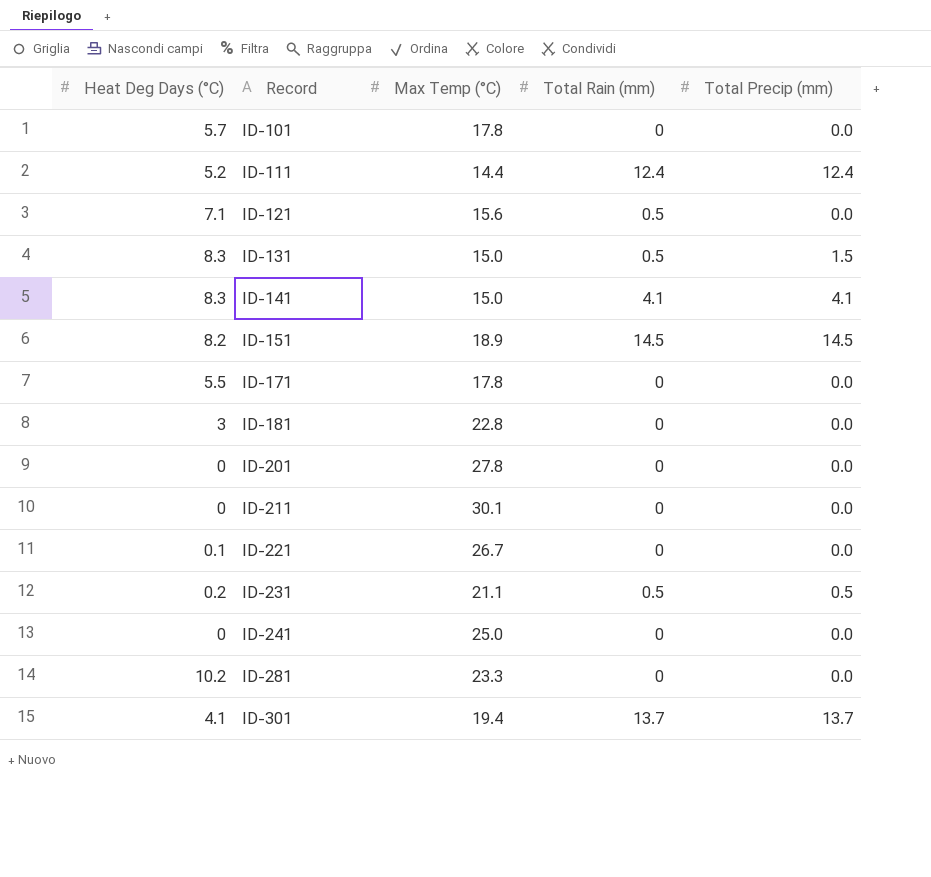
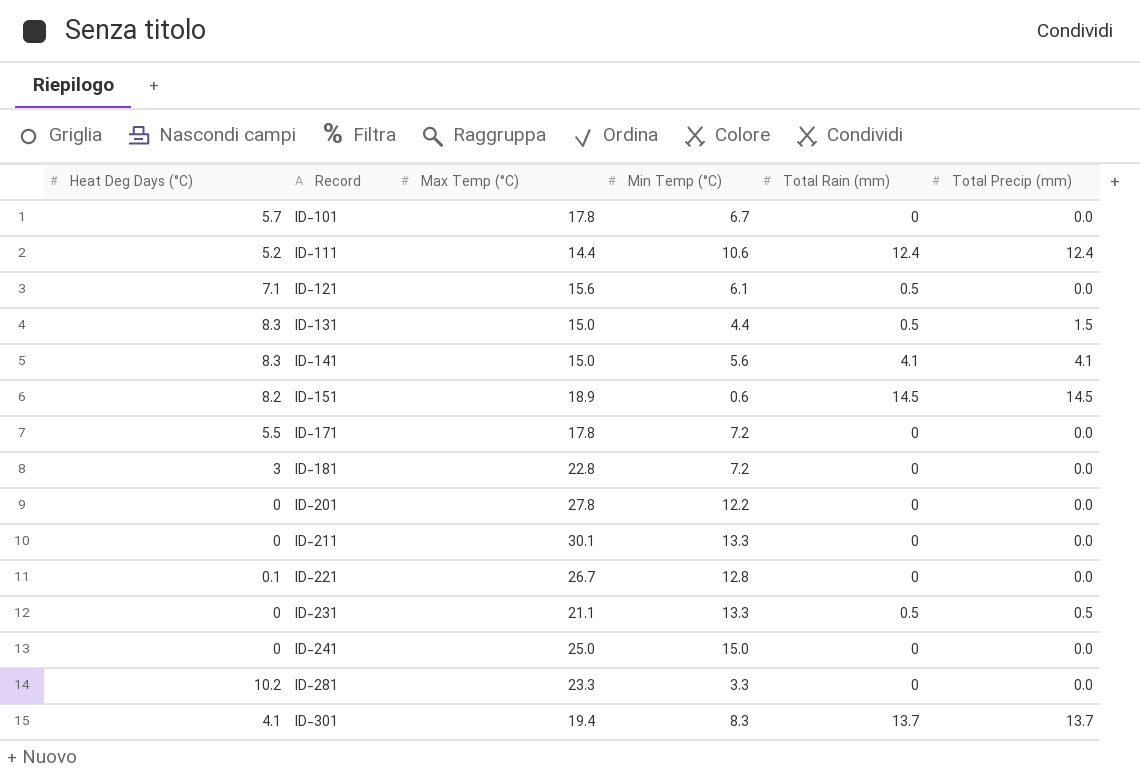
column Min Temp (°C) | position: none -> 4
ID-231 | Heat Deg Days (°C): 0.2 -> 0

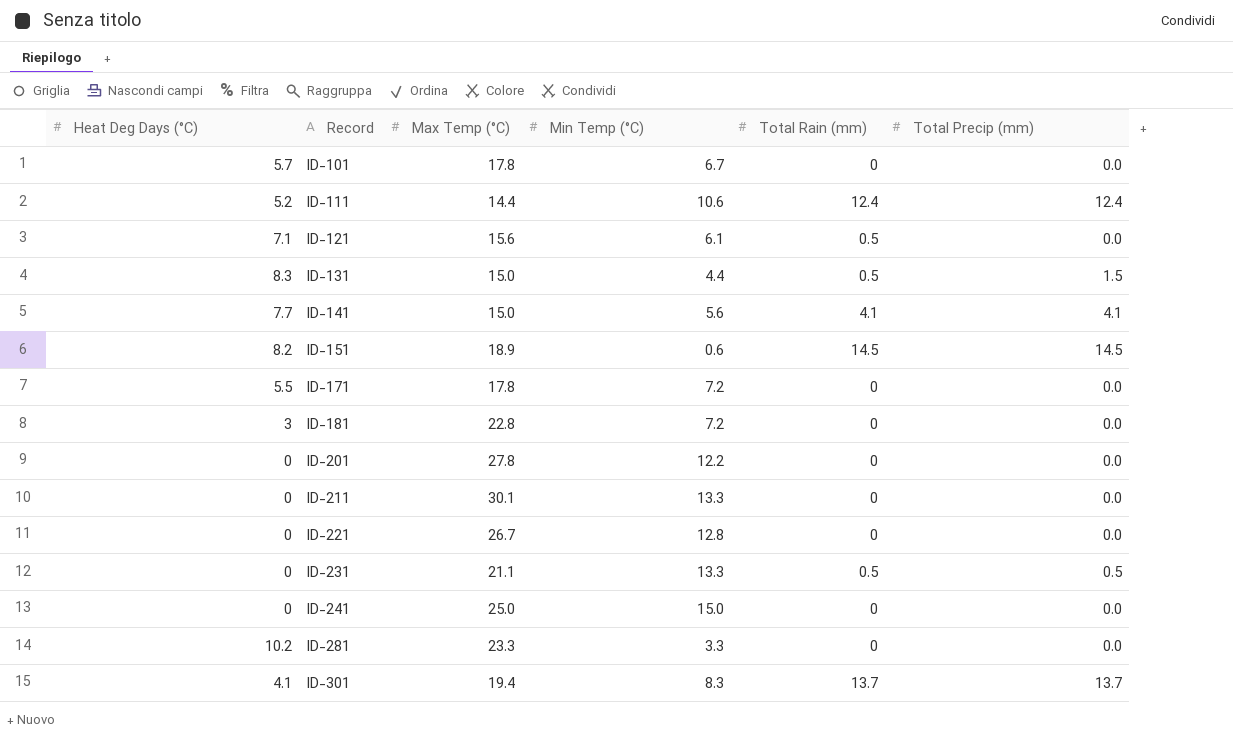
ID-141 | Heat Deg Days (°C): 8.3 -> 7.7
ID-221 | Heat Deg Days (°C): 0.1 -> 0

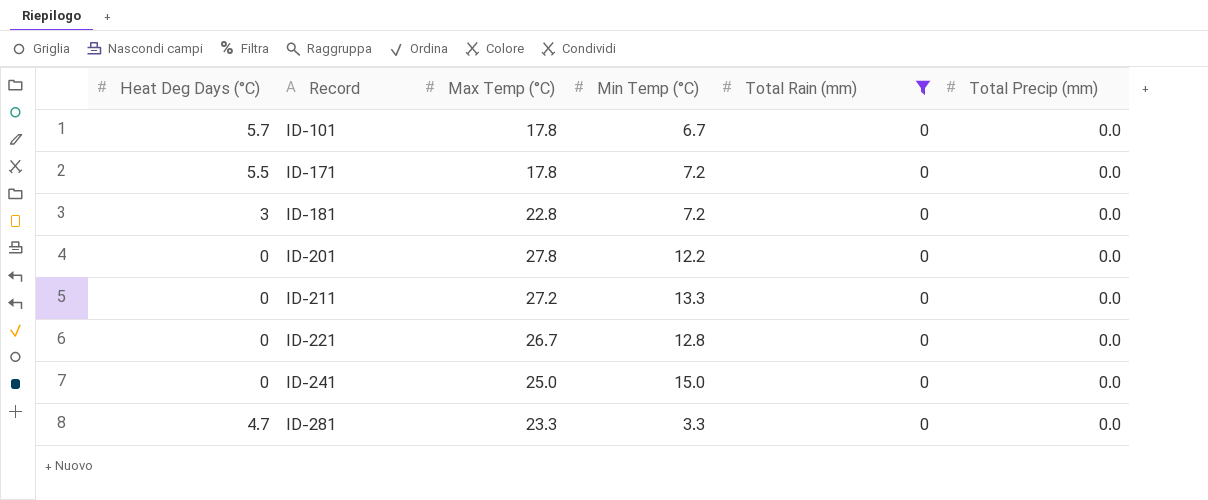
filter: none -> Total Rain (mm) = 0
ID-211 | Max Temp (°C): 30.1 -> 27.2
ID-281 | Heat Deg Days (°C): 10.2 -> 4.7

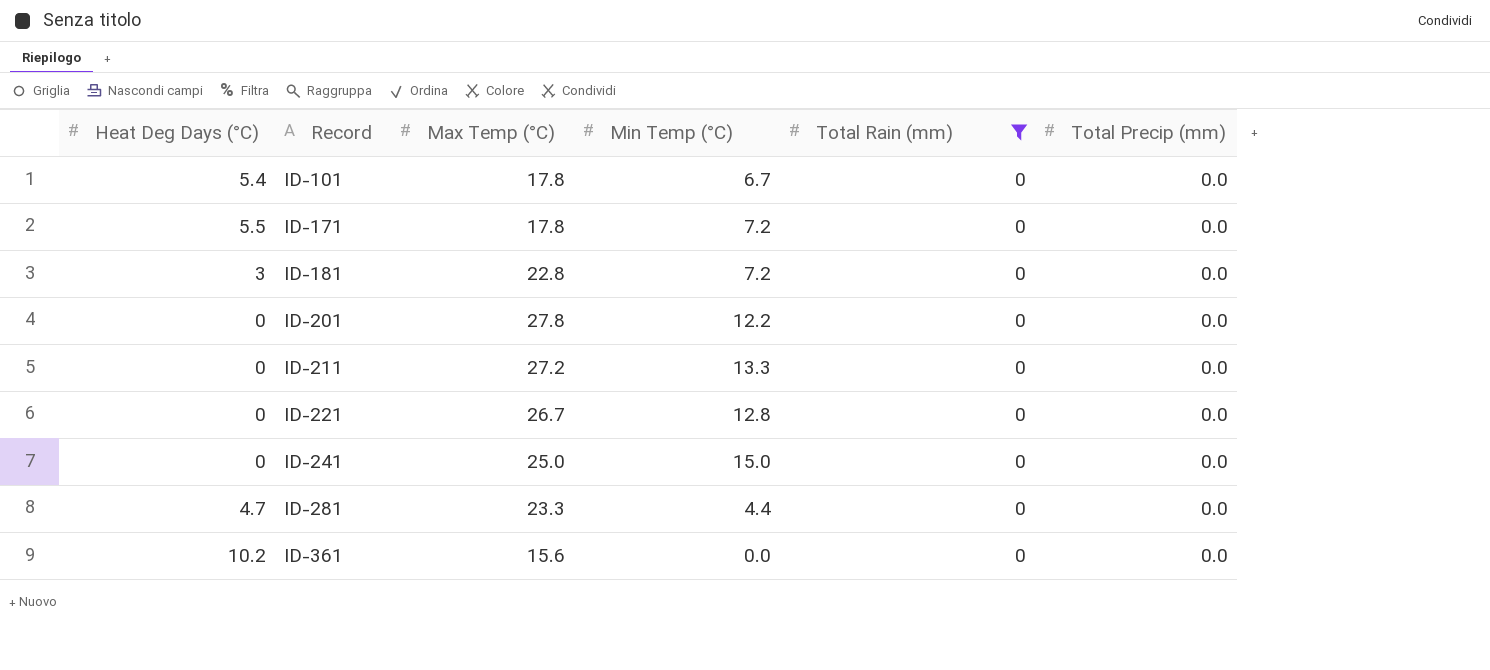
ID-101 | Heat Deg Days (°C): 5.7 -> 5.4
ID-281 | Min Temp (°C): 3.3 -> 4.4
row ID-361: none -> 10.2 | 15.6 | 0.0 | 0 | 0.0

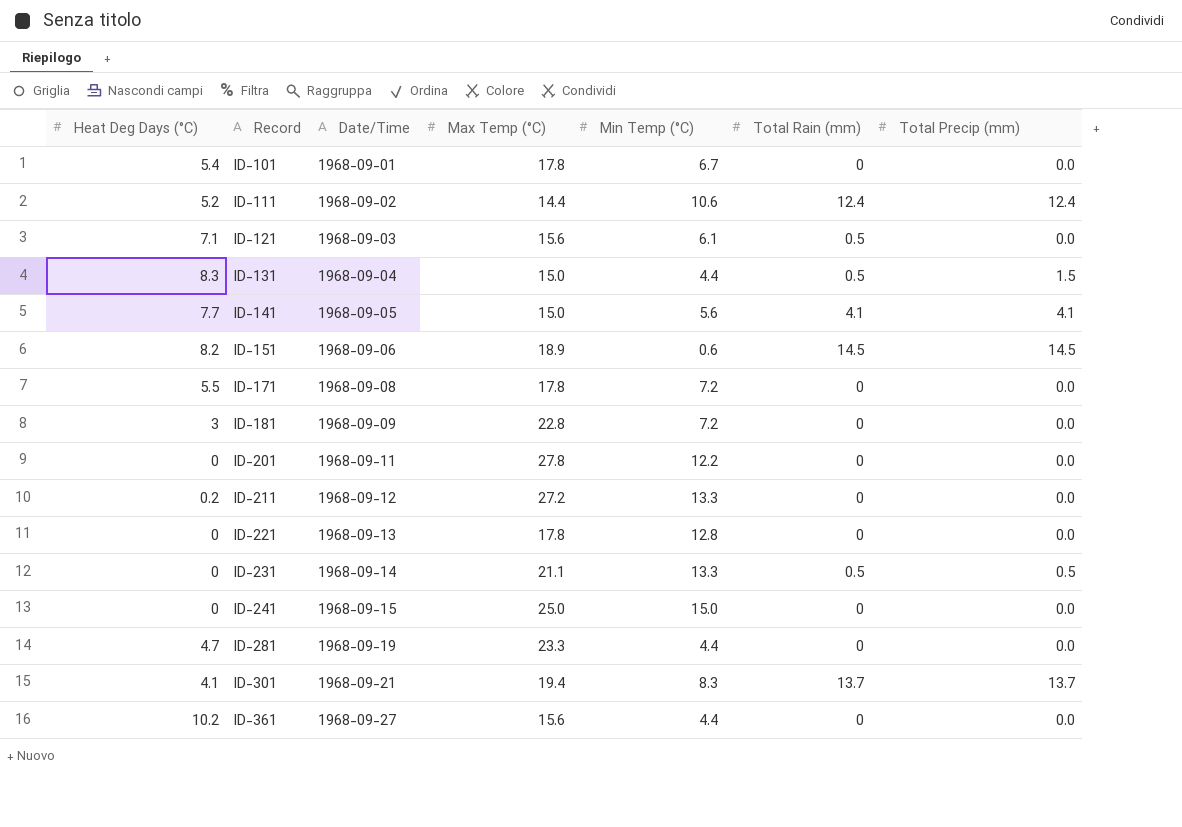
filter: Total Rain (mm) = 0 -> none
column Date/Time | position: none -> 3
ID-211 | Heat Deg Days (°C): 0 -> 0.2
ID-221 | Max Temp (°C): 26.7 -> 17.8
ID-361 | Min Temp (°C): 0.0 -> 4.4

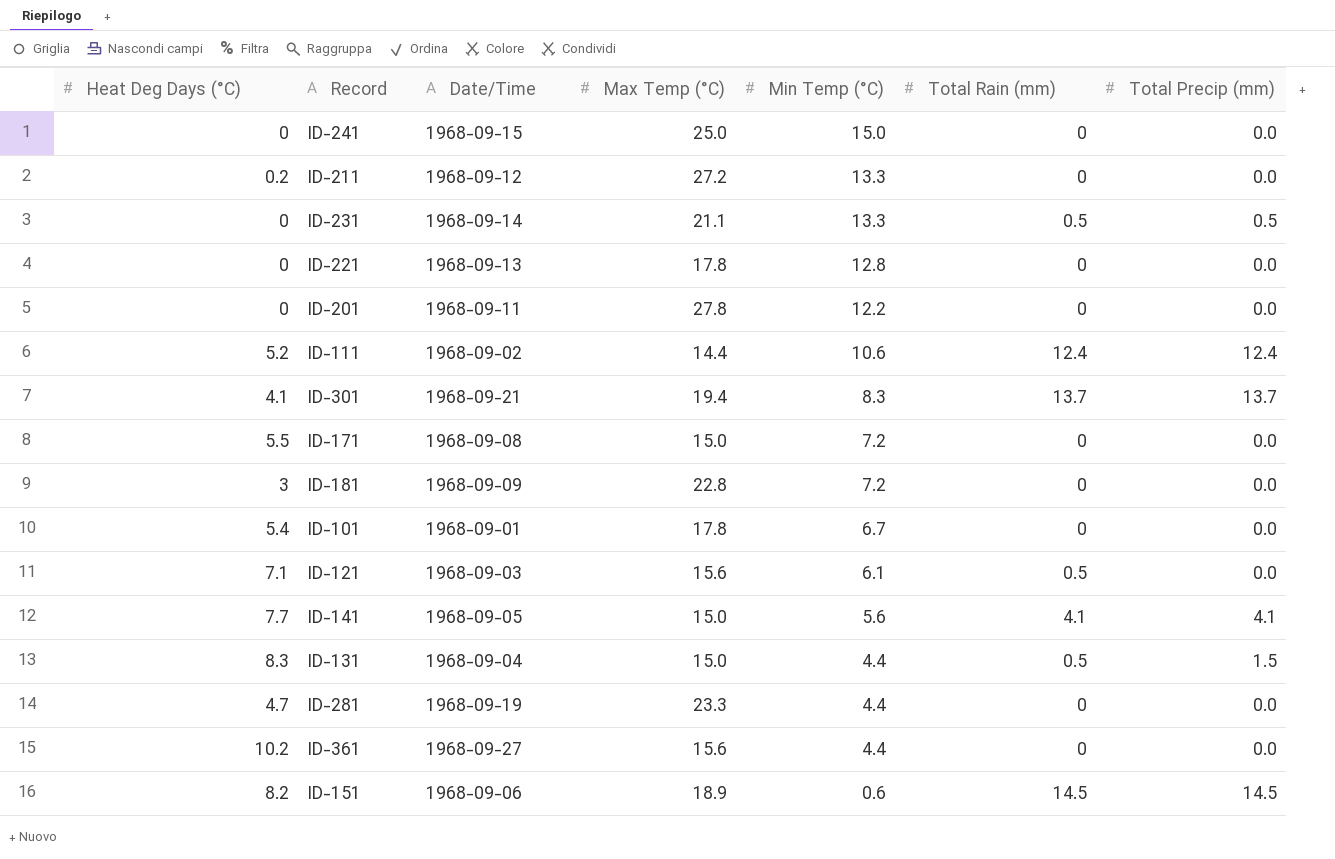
row order: Record ascending -> Min Temp (°C) descending
ID-171 | Max Temp (°C): 17.8 -> 15.0

